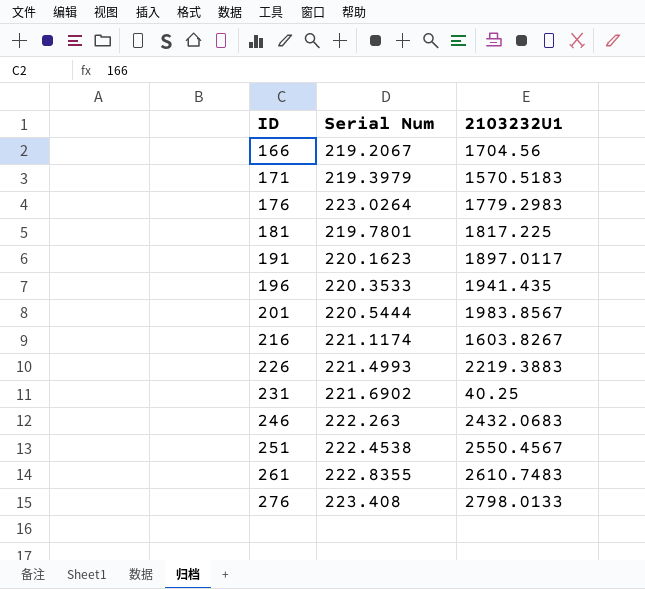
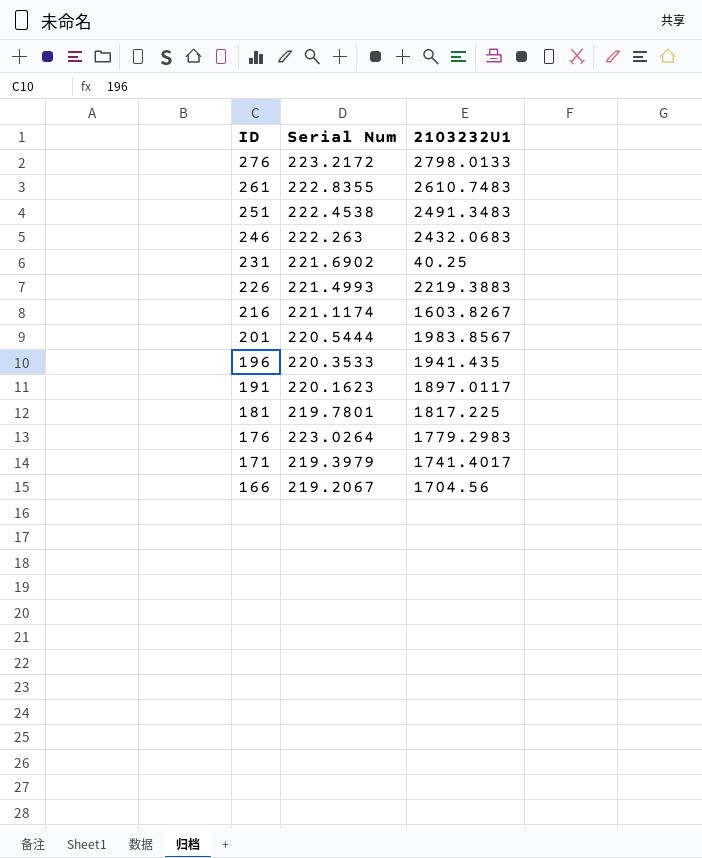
row order: ID ascending -> ID descending
276 | Serial Num: 223.408 -> 223.2172
251 | 2103232U1: 2550.4567 -> 2491.3483
171 | 2103232U1: 1570.5183 -> 1741.4017

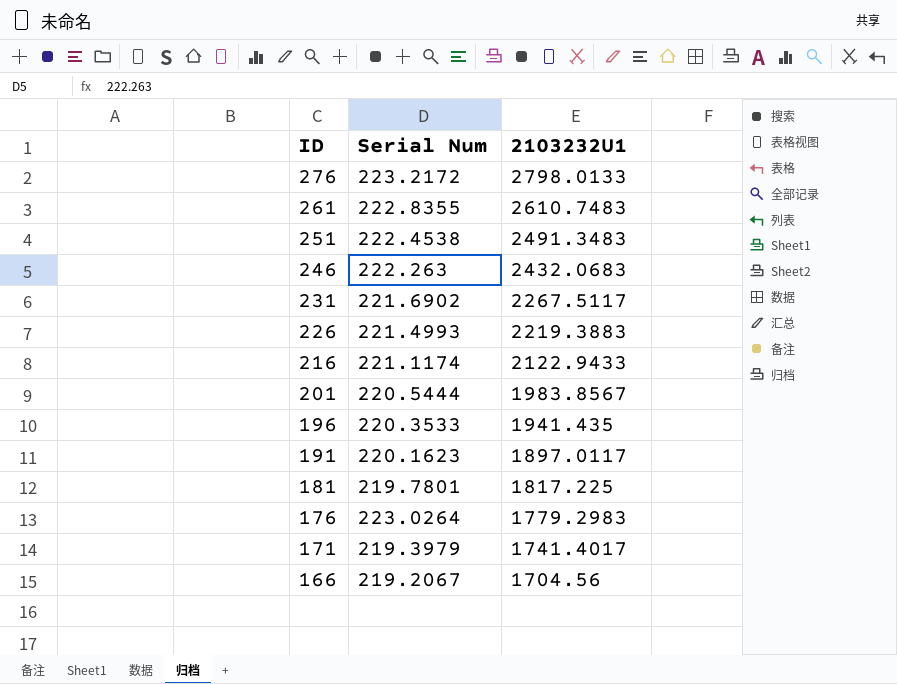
231 | 2103232U1: 40.25 -> 2267.5117
216 | 2103232U1: 1603.8267 -> 2122.9433

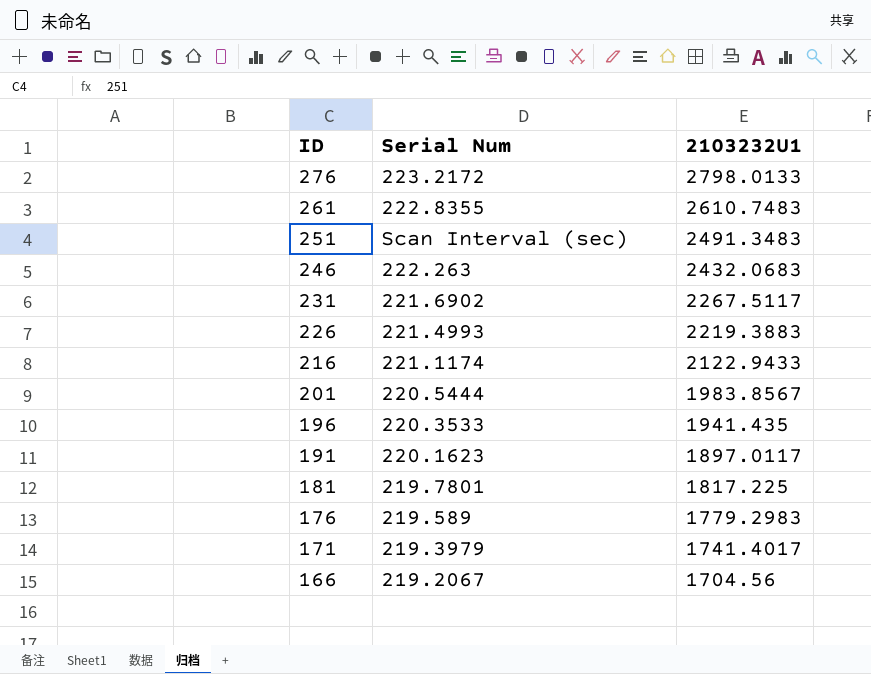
251 | Serial Num: 222.4538 -> Scan Interval (sec)
176 | Serial Num: 223.0264 -> 219.589

